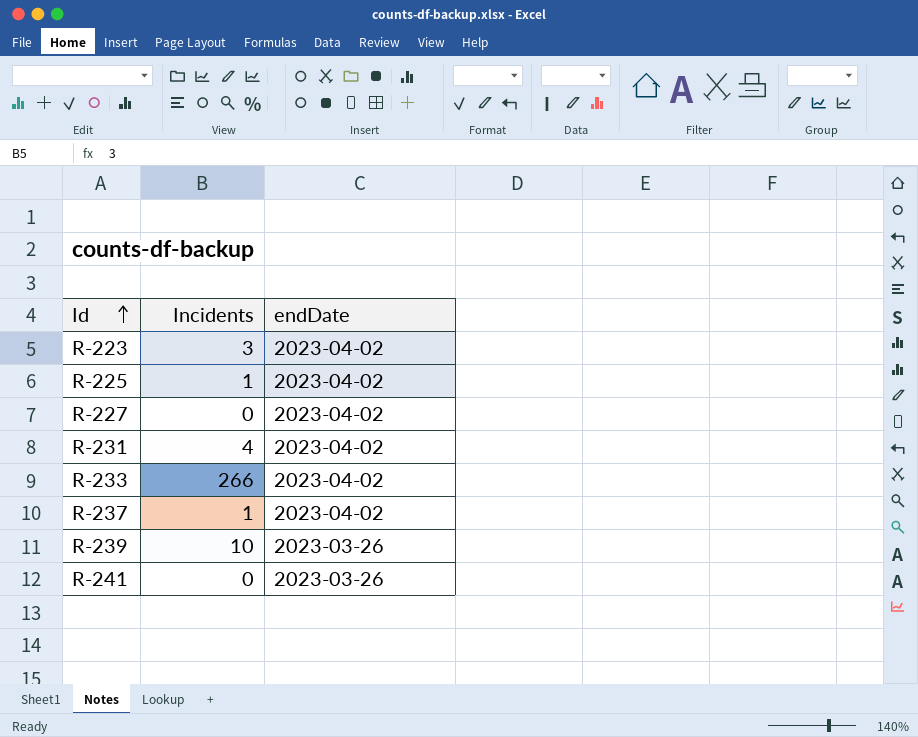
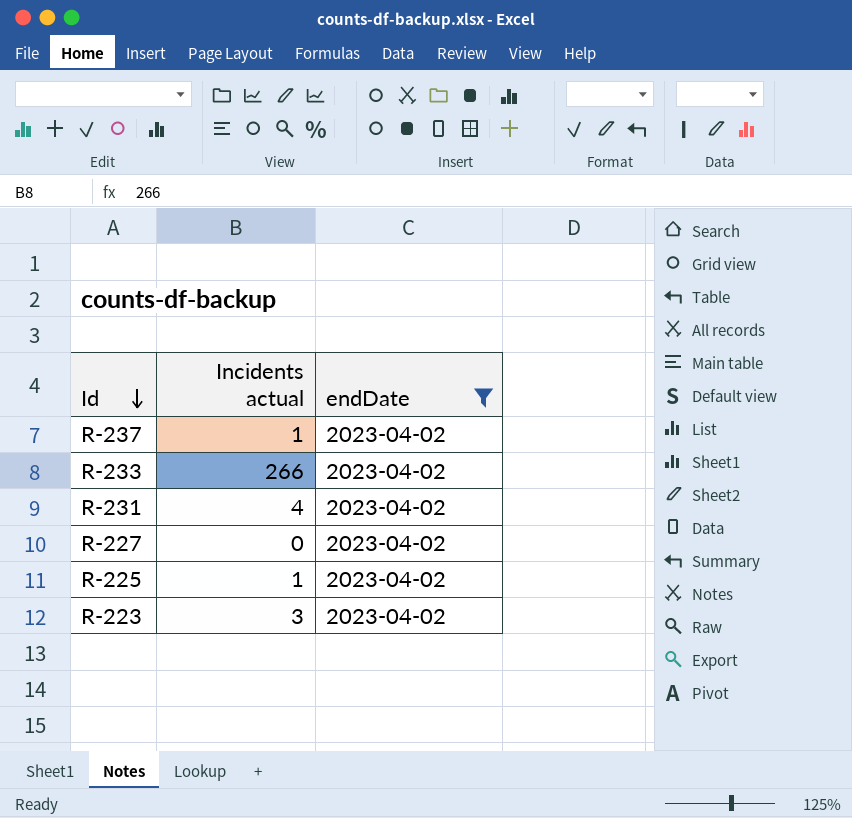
filter: none -> endDate = 2023-04-02
row order: Id ascending -> Id descending
column name: Incidents -> Incidents actual

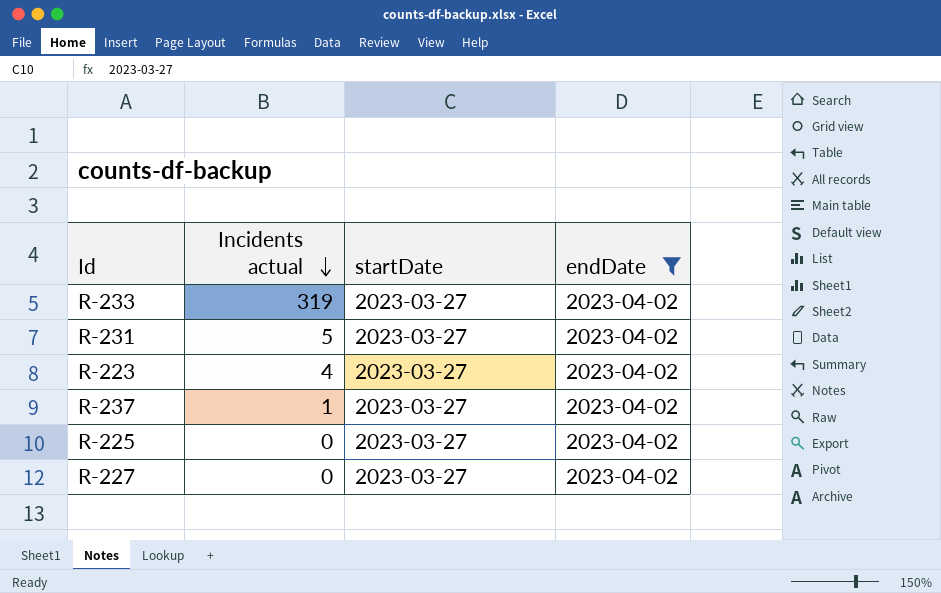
row order: Id descending -> Incidents actual descending
column startDate | position: none -> 3
R-233 | Incidents actual: 266 -> 319
R-231 | Incidents actual: 4 -> 5
R-223 | Incidents actual: 3 -> 4
R-225 | Incidents actual: 1 -> 0

